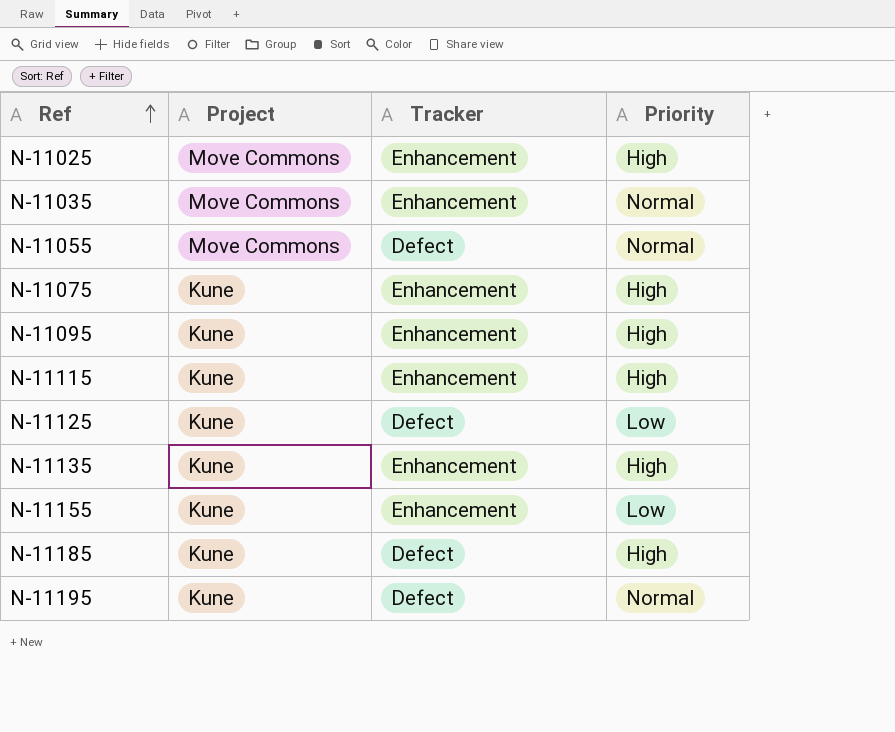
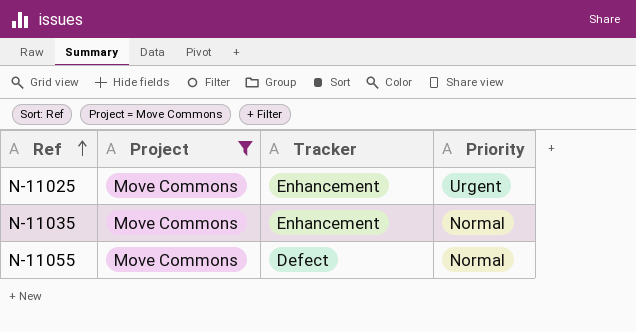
filter: none -> Project = Move Commons
N-11025 | Priority: High -> Urgent

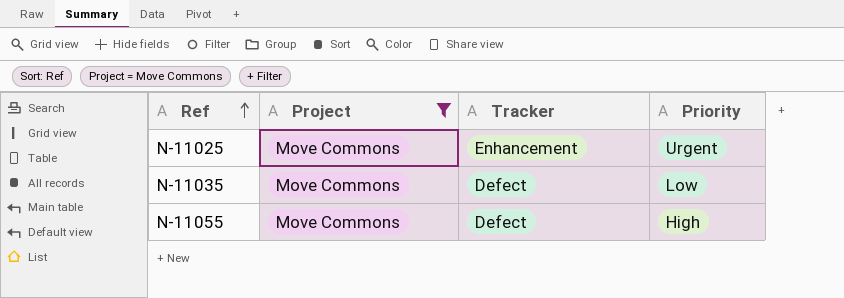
N-11035 | Tracker: Enhancement -> Defect
N-11035 | Priority: Normal -> Low
N-11055 | Priority: Normal -> High

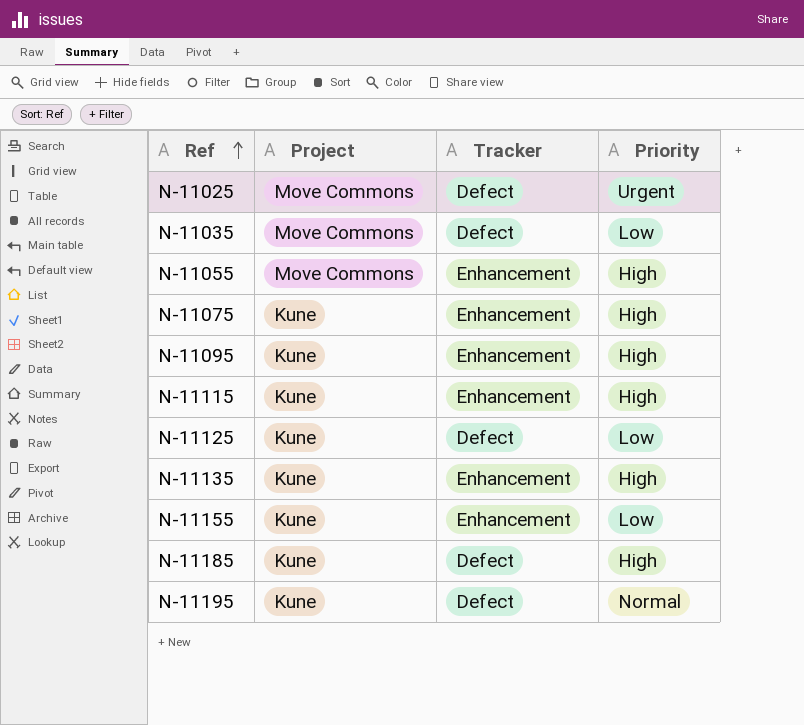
filter: Project = Move Commons -> none
N-11025 | Tracker: Enhancement -> Defect
N-11055 | Tracker: Defect -> Enhancement

